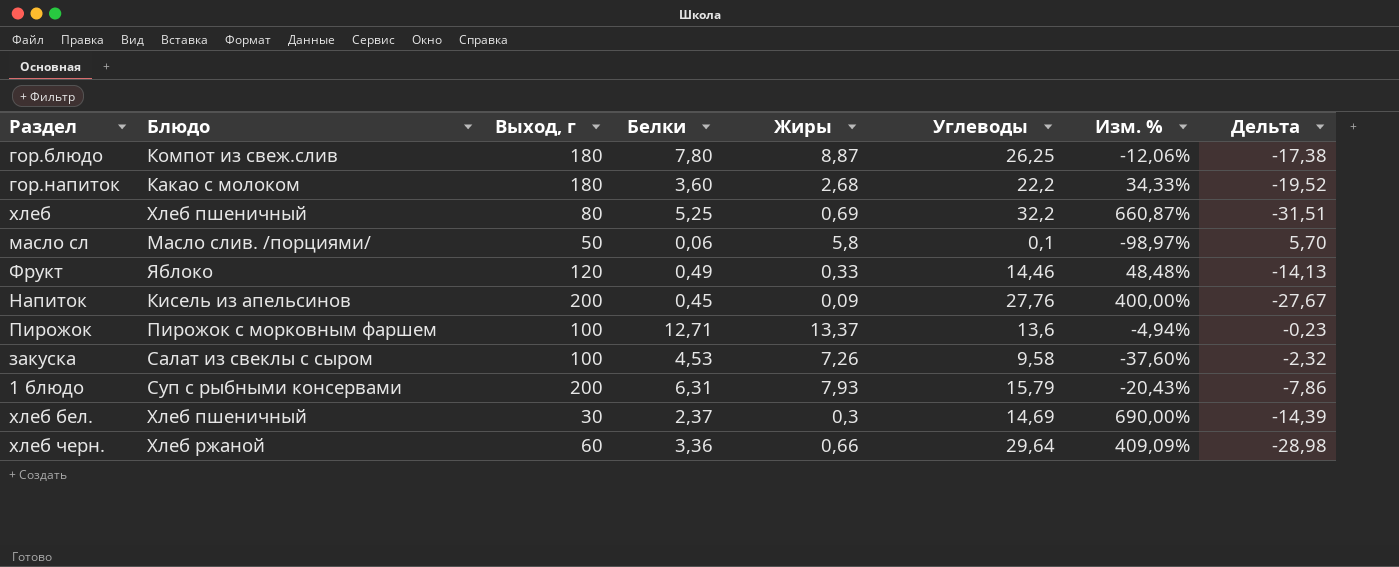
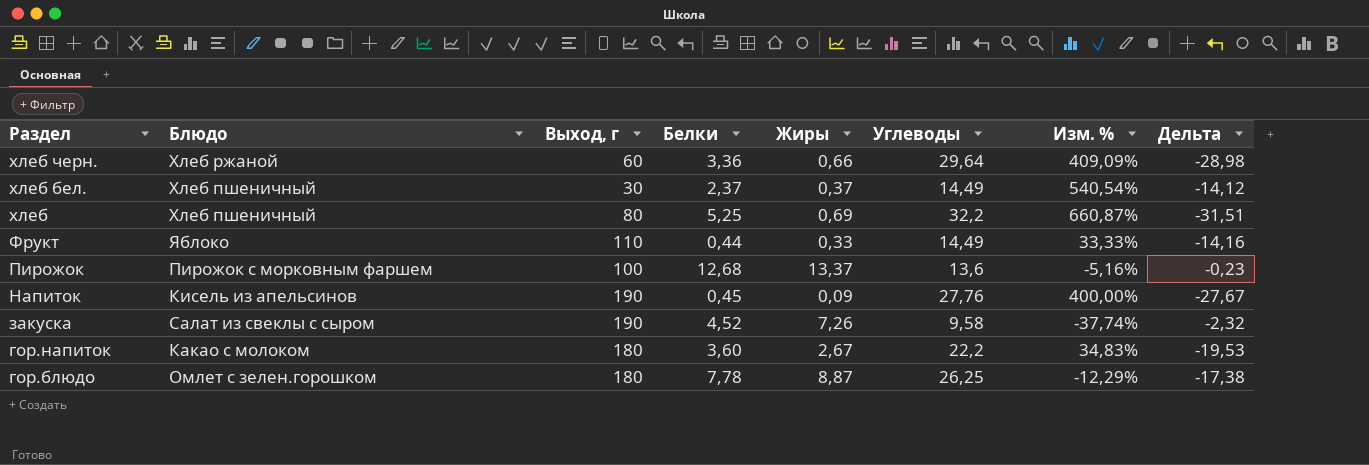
row order: none -> Раздел descending
row масло сл: Масло слив. /порциями/ | 50 | 0,06 | 5,8 | 0,1 | -98,97% | 5,70 -> none
row 1 блюдо: Суп с рыбными консервами | 200 | 6,31 | 7,93 | 15,79 | -20,43% | -7,86 -> none
хлеб бел. | Жиры: 0,3 -> 0,37
хлеб бел. | Углеводы: 14,69 -> 14,49
хлеб бел. | Изм. %: 690,00% -> 540,54%
хлеб бел. | Дельта: -14,39 -> -14,12
Фрукт | Выход, г: 120 -> 110
Фрукт | Белки: 0,49 -> 0,44
Фрукт | Углеводы: 14,46 -> 14,49
Фрукт | Изм. %: 48,48% -> 33,33%
Фрукт | Дельта: -14,13 -> -14,16
Пирожок | Белки: 12,71 -> 12,68
Пирожок | Изм. %: -4,94% -> -5,16%
Напиток | Выход, г: 200 -> 190
закуска | Выход, г: 100 -> 190
закуска | Белки: 4,53 -> 4,52
закуска | Изм. %: -37,60% -> -37,74%
гор.напиток | Жиры: 2,68 -> 2,67
гор.напиток | Изм. %: 34,33% -> 34,83%
гор.напиток | Дельта: -19,52 -> -19,53
гор.блюдо | Блюдо: Компот из свеж.слив -> Омлет с зелен.горошком
гор.блюдо | Белки: 7,80 -> 7,78
гор.блюдо | Изм. %: -12,06% -> -12,29%

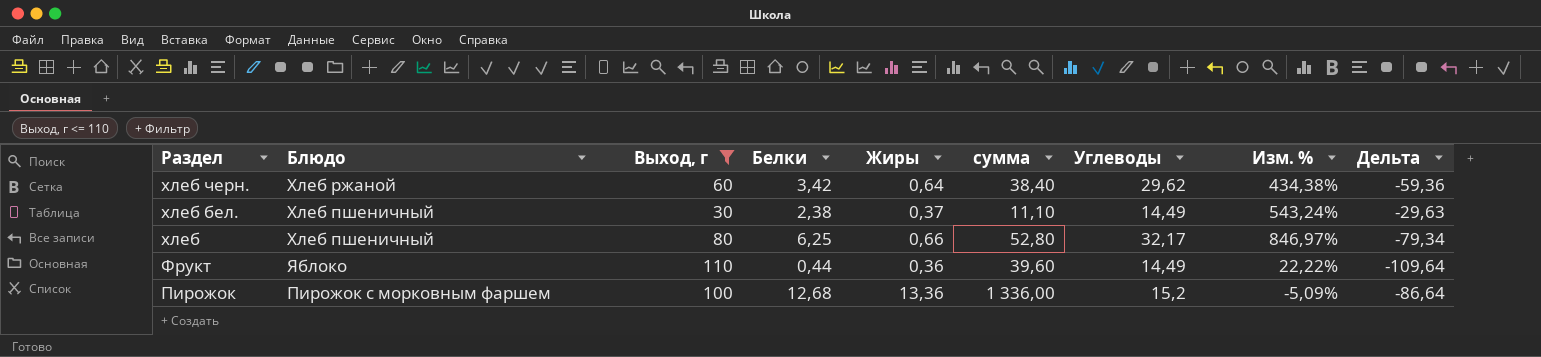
filter: none -> Выход, г <= 110
column сумма | formula: none -> [Выход, г] * [Жиры]
column Дельта | formula: [Жиры] - [Углеводы] -> [Жиры] - [Выход, г]
хлеб черн. | Белки: 3,36 -> 3,42
хлеб черн. | Жиры: 0,66 -> 0,64
хлеб черн. | Углеводы: 29,64 -> 29,62
хлеб черн. | Изм. %: 409,09% -> 434,38%
хлеб бел. | Белки: 2,37 -> 2,38
хлеб бел. | Изм. %: 540,54% -> 543,24%
хлеб | Белки: 5,25 -> 6,25
хлеб | Жиры: 0,69 -> 0,66
хлеб | Углеводы: 32,2 -> 32,17
хлеб | Изм. %: 660,87% -> 846,97%
Фрукт | Жиры: 0,33 -> 0,36
Фрукт | Изм. %: 33,33% -> 22,22%
Пирожок | Жиры: 13,37 -> 13,36
Пирожок | Углеводы: 13,6 -> 15,2
Пирожок | Изм. %: -5,16% -> -5,09%

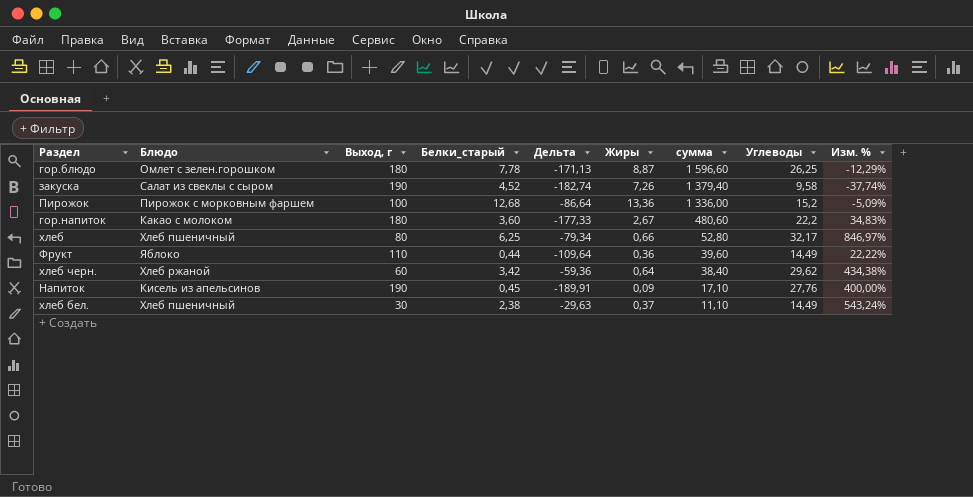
filter: Выход, г <= 110 -> none
row order: Раздел descending -> сумма descending
column name: Белки -> Белки_старый
column Дельта | position: 9 -> 5

